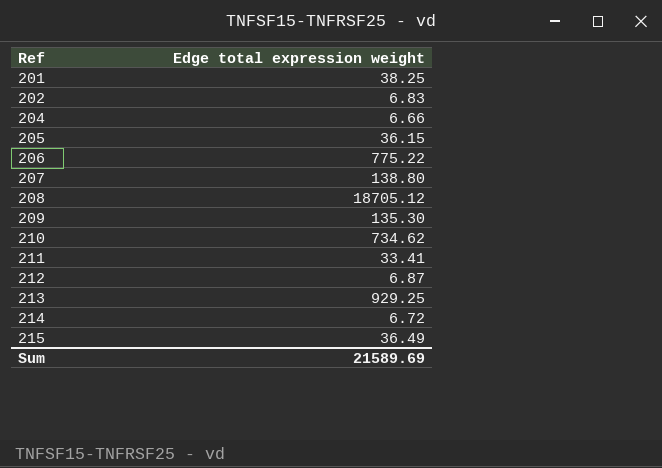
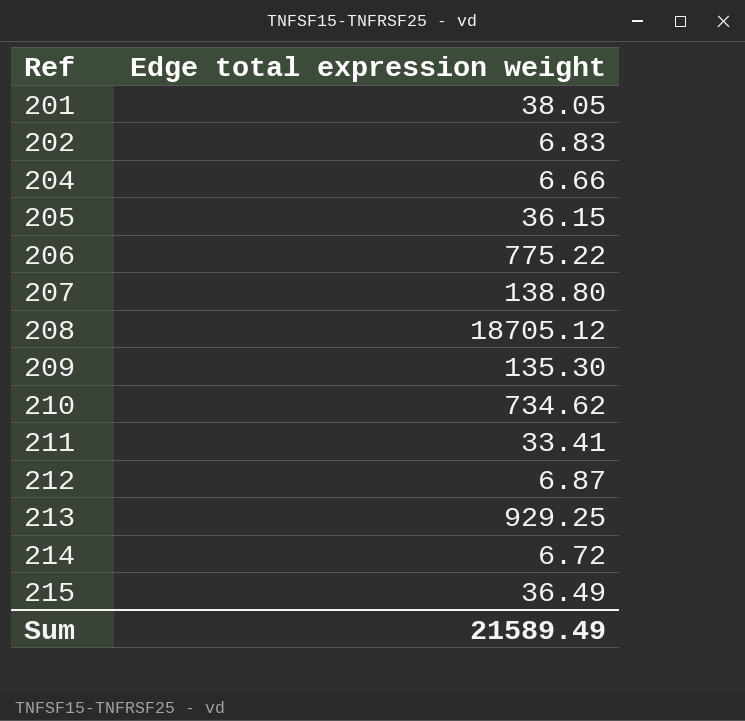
201 | Edge total expression weight: 38.25 -> 38.05
Sum | Edge total expression weight: 21589.69 -> 21589.49

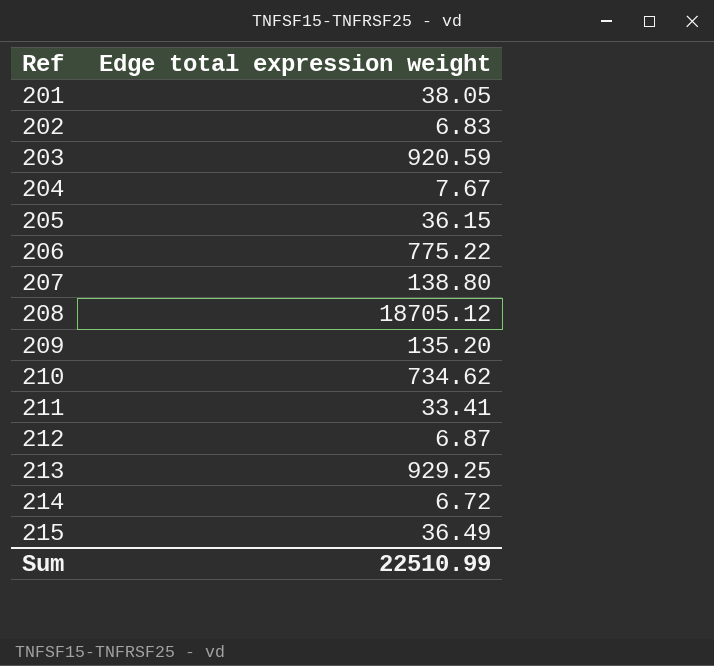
row 203: none -> 920.59
204 | Edge total expression weight: 6.66 -> 7.67
209 | Edge total expression weight: 135.30 -> 135.20
Sum | Edge total expression weight: 21589.49 -> 22510.99

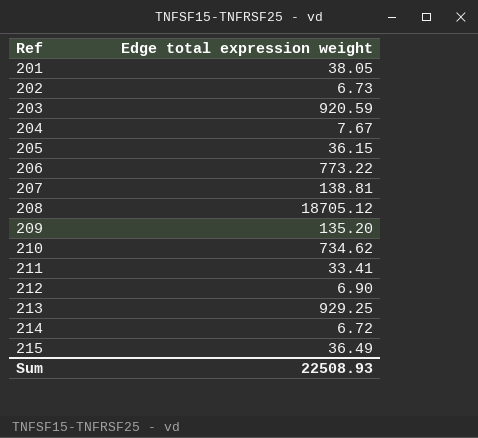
202 | Edge total expression weight: 6.83 -> 6.73
206 | Edge total expression weight: 775.22 -> 773.22
207 | Edge total expression weight: 138.80 -> 138.81
212 | Edge total expression weight: 6.87 -> 6.90
Sum | Edge total expression weight: 22510.99 -> 22508.93

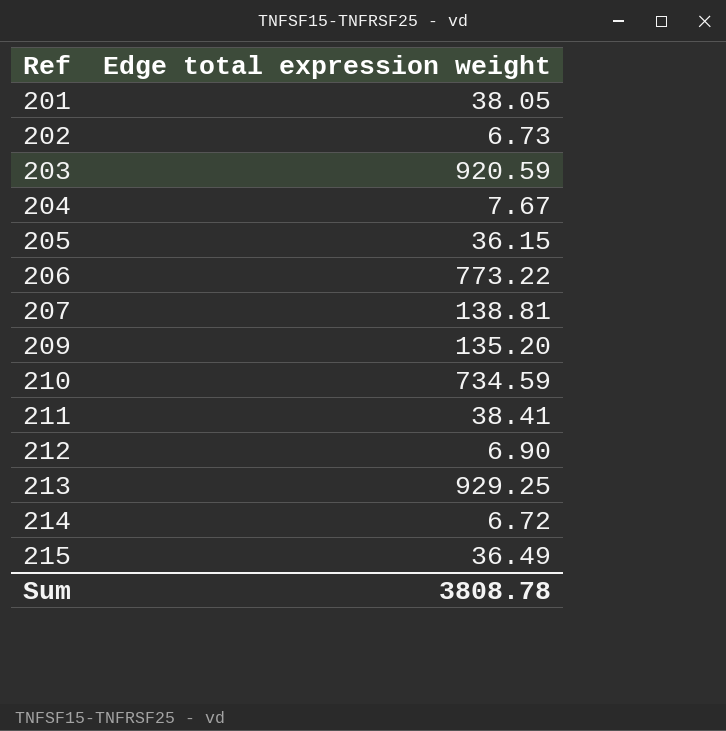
row 208: 18705.12 -> none
210 | Edge total expression weight: 734.62 -> 734.59
211 | Edge total expression weight: 33.41 -> 38.41
Sum | Edge total expression weight: 22508.93 -> 3808.78

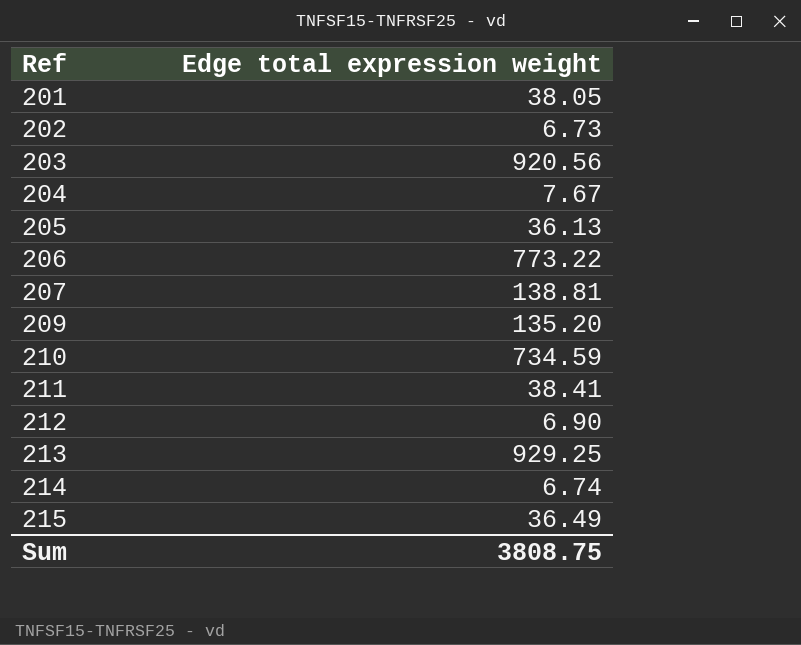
203 | Edge total expression weight: 920.59 -> 920.56
205 | Edge total expression weight: 36.15 -> 36.13
214 | Edge total expression weight: 6.72 -> 6.74
Sum | Edge total expression weight: 3808.78 -> 3808.75

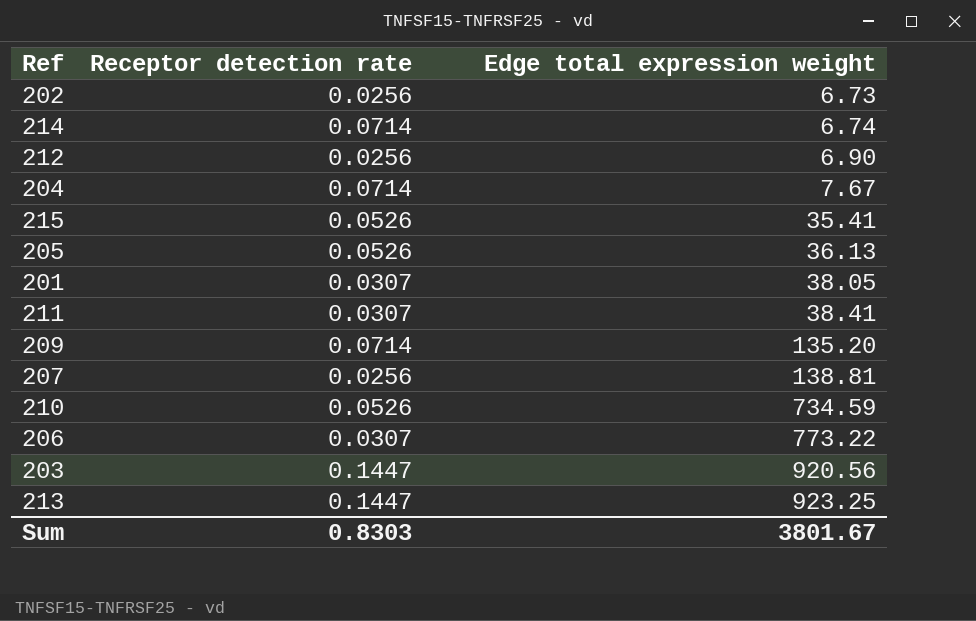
row order: Ref ascending -> Edge total expression weight ascending
column Receptor detection rate | position: none -> 2
215 | Edge total expression weight: 36.49 -> 35.41
213 | Edge total expression weight: 929.25 -> 923.25
Sum | Edge total expression weight: 3808.75 -> 3801.67

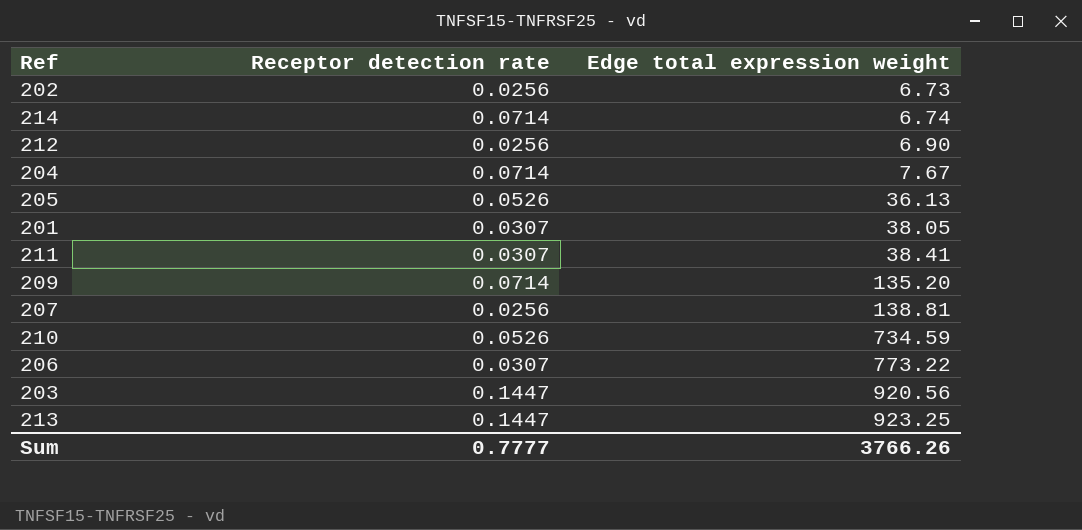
row 215: 0.0526 | 35.41 -> none
Sum | Receptor detection rate: 0.8303 -> 0.7777
Sum | Edge total expression weight: 3801.67 -> 3766.26

